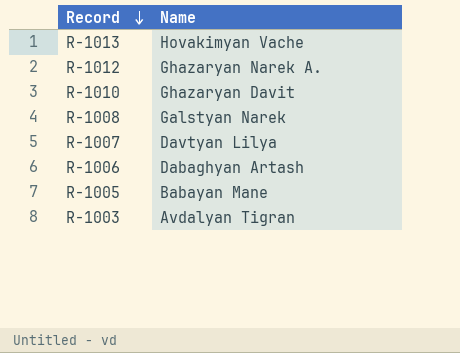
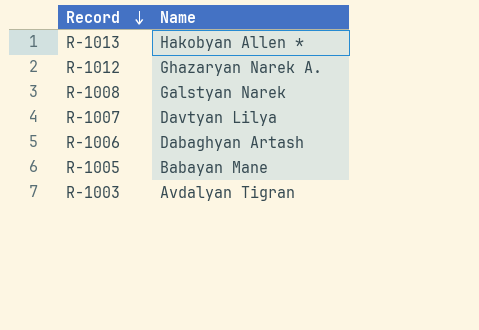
row R-1010: Ghazaryan Davit -> none
R-1013 | Name: Hovakimyan Vache -> Hakobyan Allen *

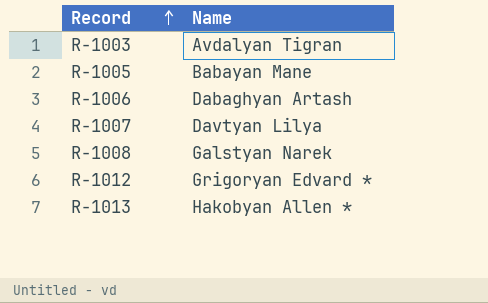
row order: Record descending -> Record ascending
R-1012 | Name: Ghazaryan Narek A. -> Grigoryan Edvard *

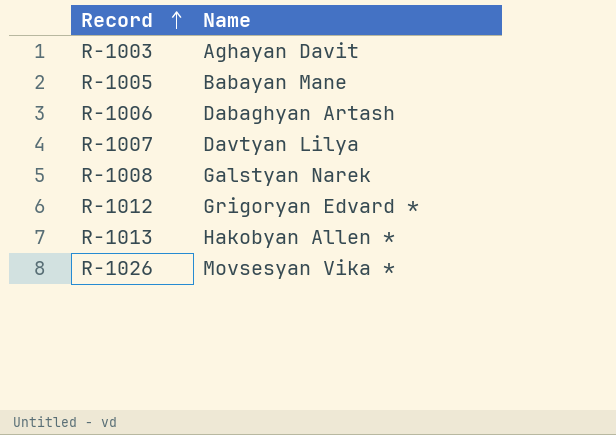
R-1003 | Name: Avdalyan Tigran -> Aghayan Davit
row R-1026: none -> Movsesyan Vika *

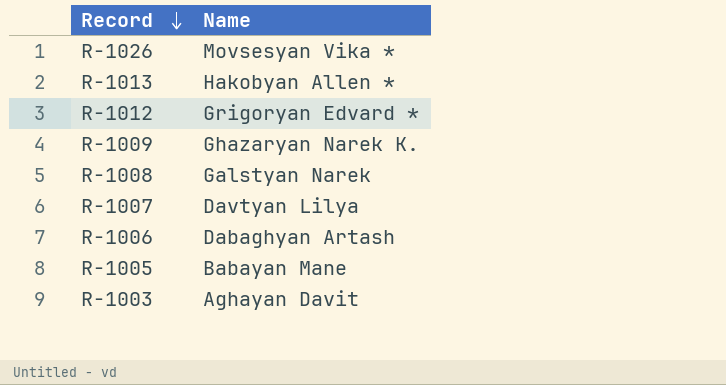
row order: Record ascending -> Record descending
row R-1009: none -> Ghazaryan Narek K.

